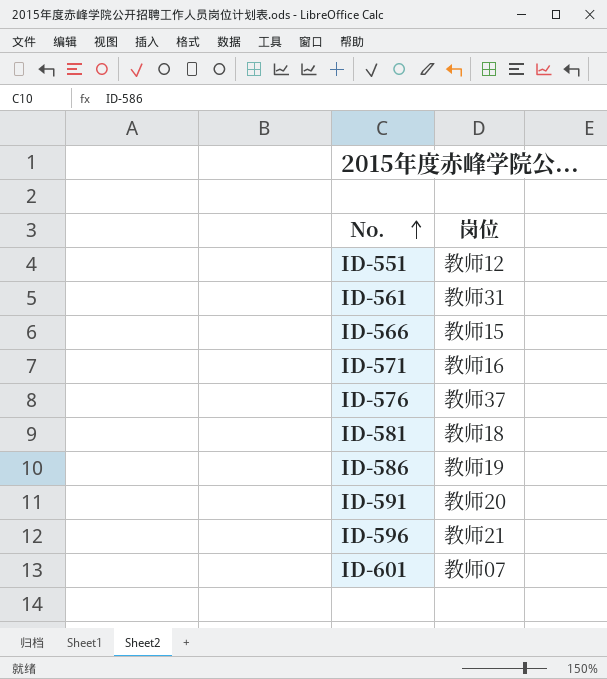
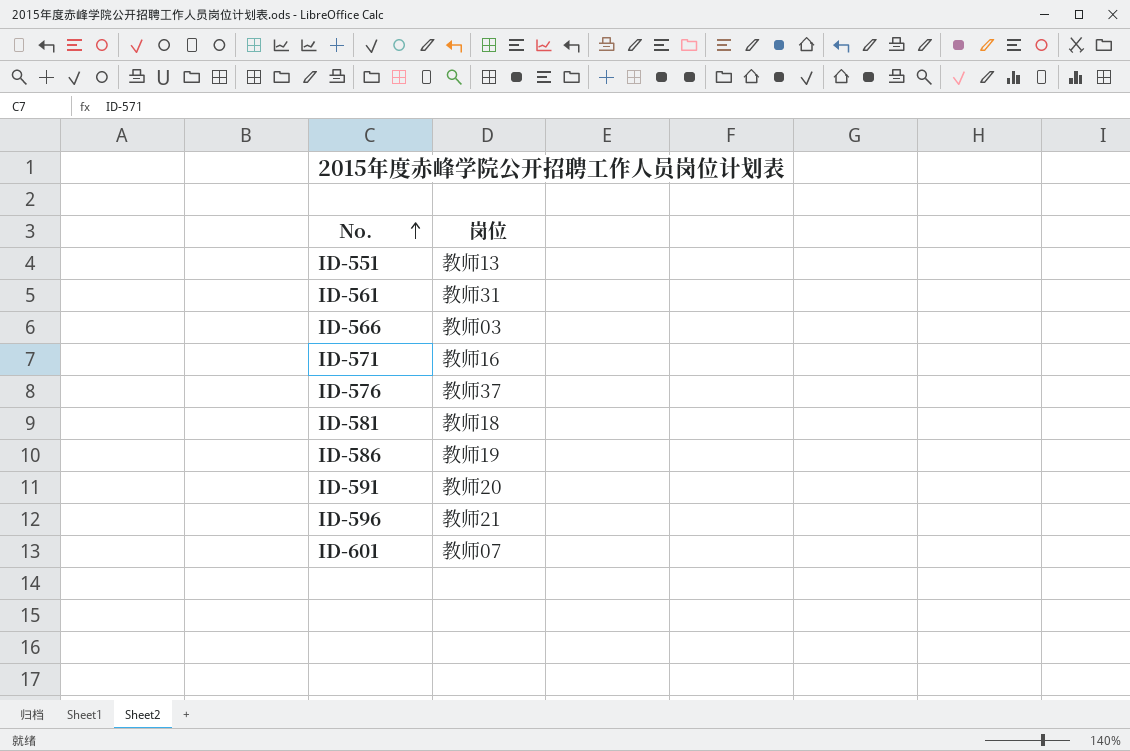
ID-551 | 岗位: 教师12 -> 教师13
ID-566 | 岗位: 教师15 -> 教师03

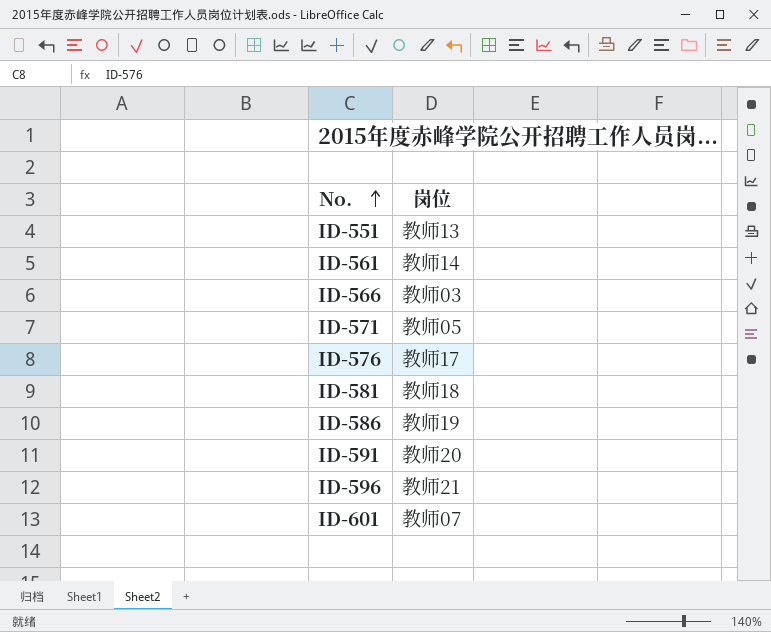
ID-561 | 岗位: 教师31 -> 教师14
ID-571 | 岗位: 教师16 -> 教师05
ID-576 | 岗位: 教师37 -> 教师17

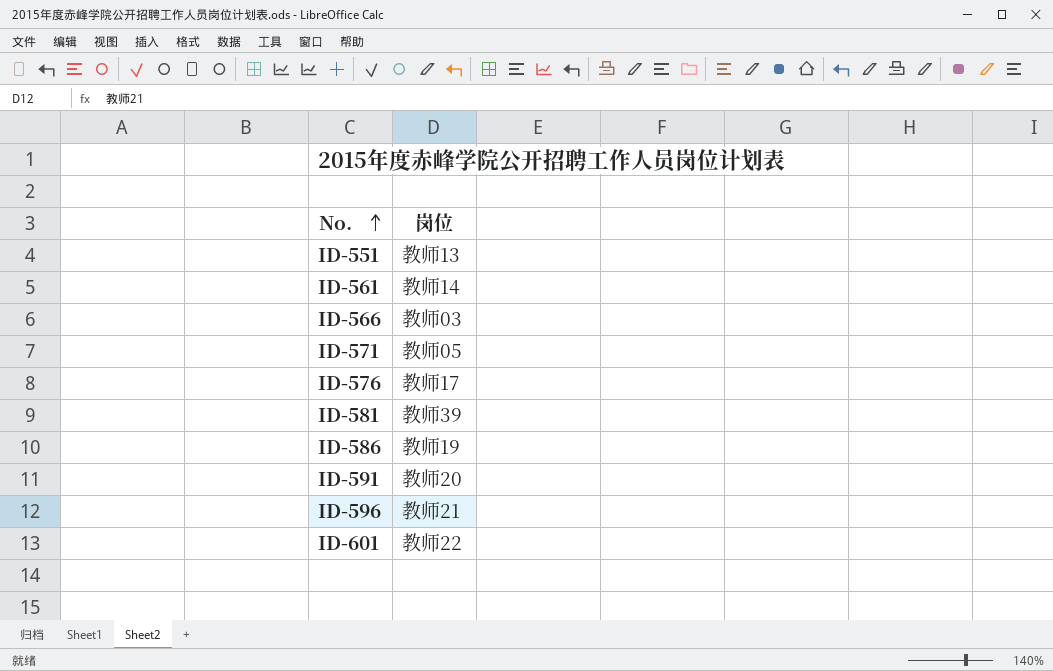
ID-581 | 岗位: 教师18 -> 教师39
ID-601 | 岗位: 教师07 -> 教师22

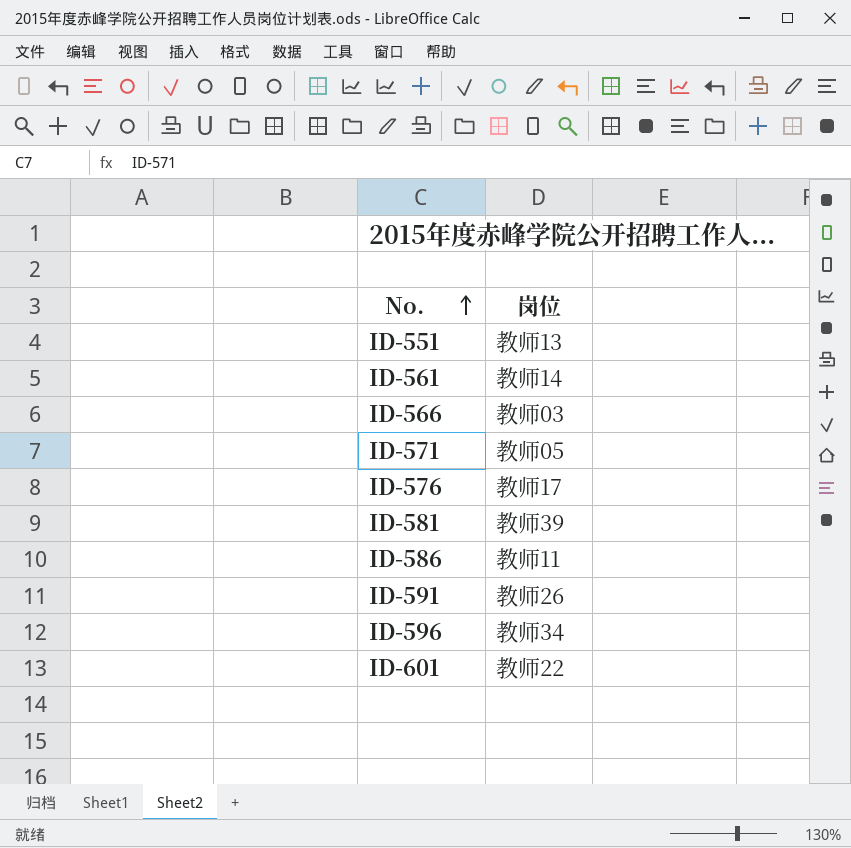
ID-586 | 岗位: 教师19 -> 教师11
ID-591 | 岗位: 教师20 -> 教师26
ID-596 | 岗位: 教师21 -> 教师34

